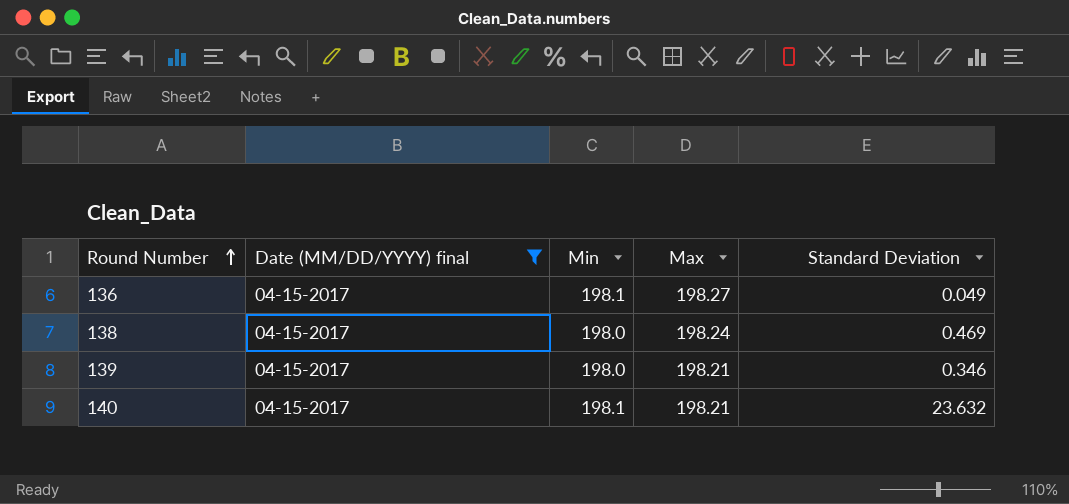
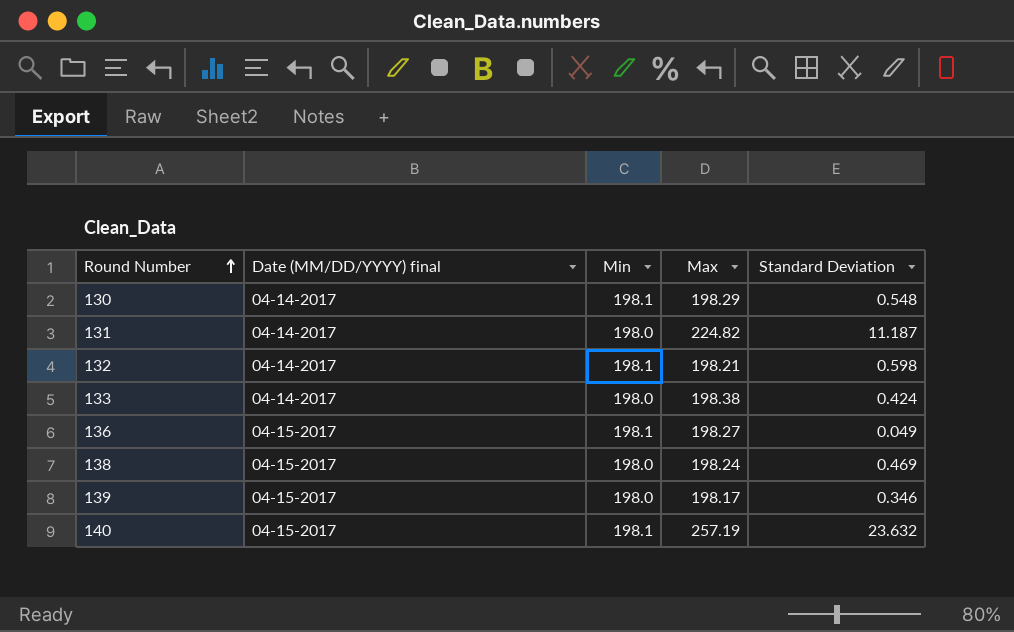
filter: Date (MM/DD/YYYY) final = 04-15-2017 -> none
139 | Max: 198.21 -> 198.17
140 | Max: 198.21 -> 257.19

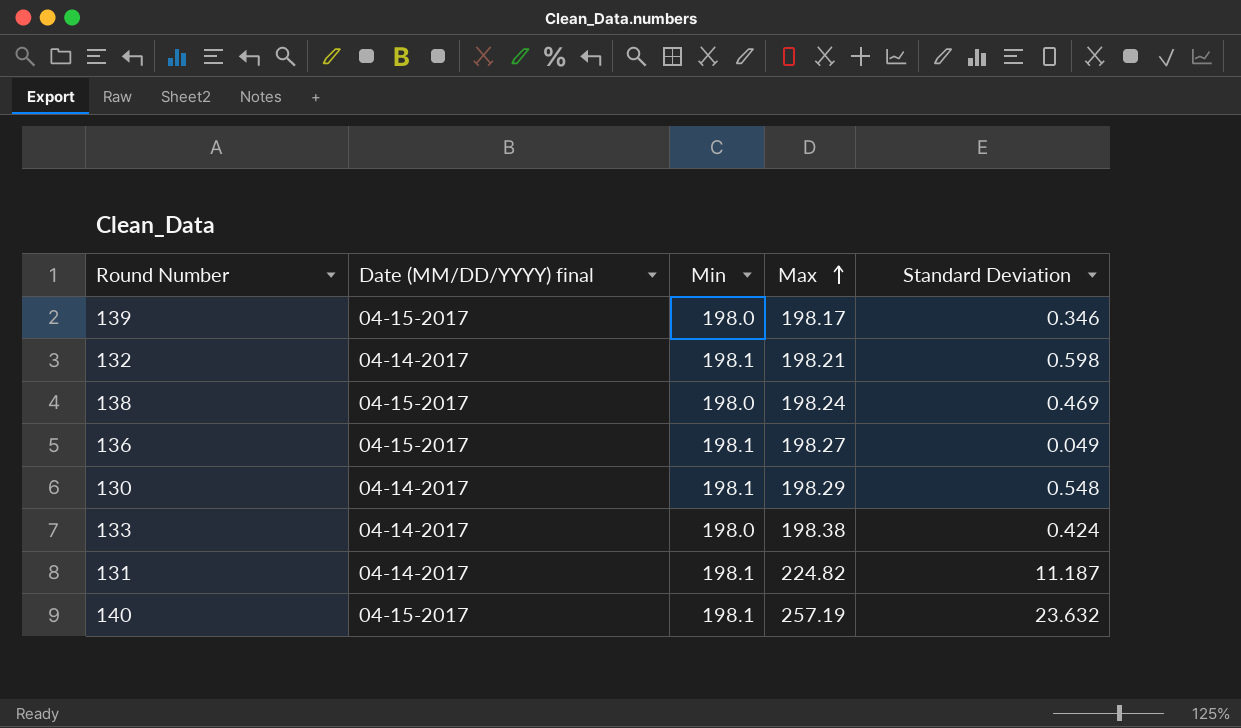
row order: Round Number ascending -> Max ascending
131 | Min: 198.0 -> 198.1

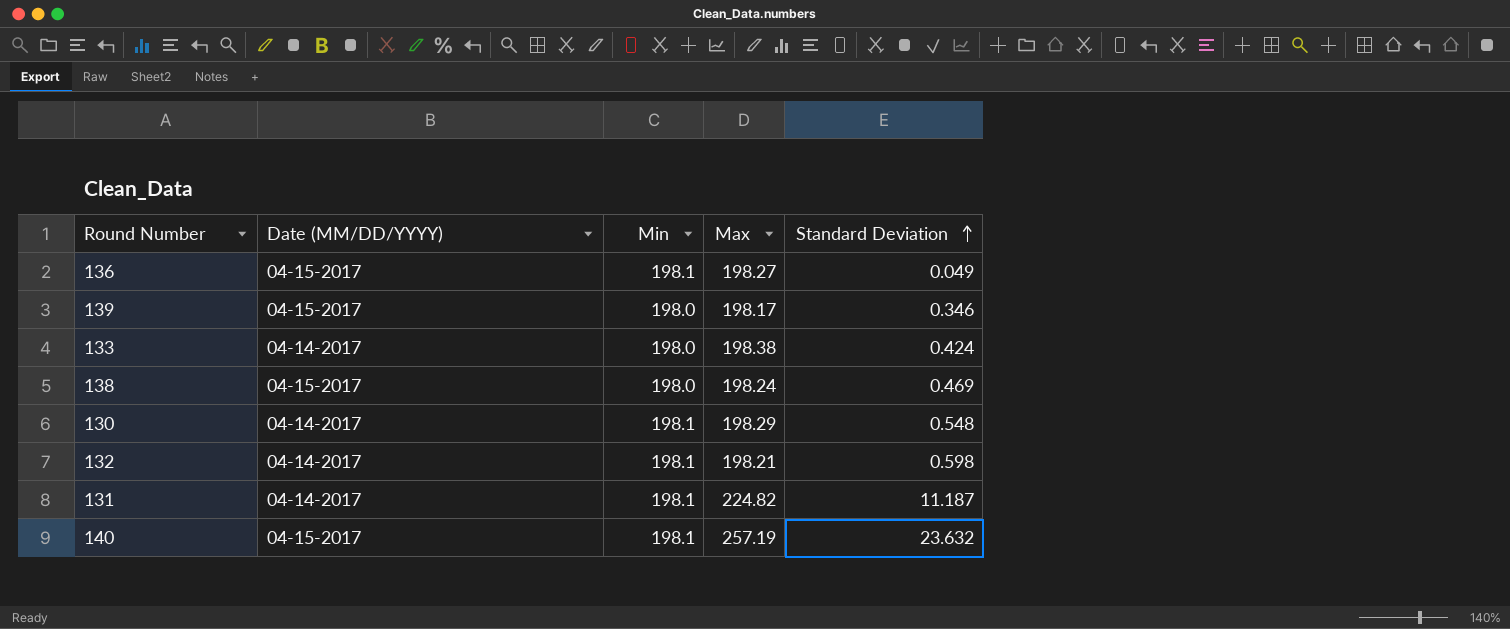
row order: Max ascending -> Standard Deviation ascending
column name: Date (MM/DD/YYYY) final -> Date (MM/DD/YYYY)

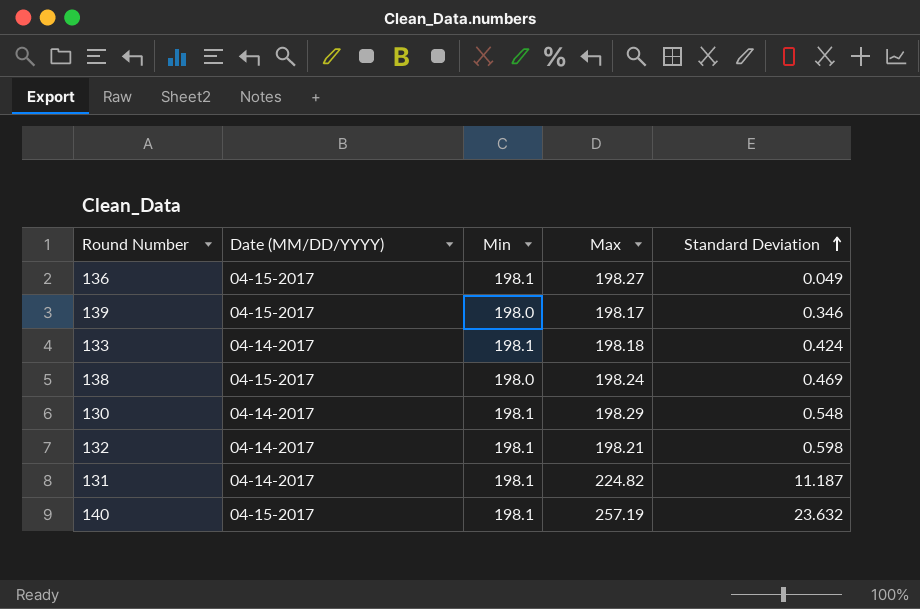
133 | Min: 198.0 -> 198.1
133 | Max: 198.38 -> 198.18

